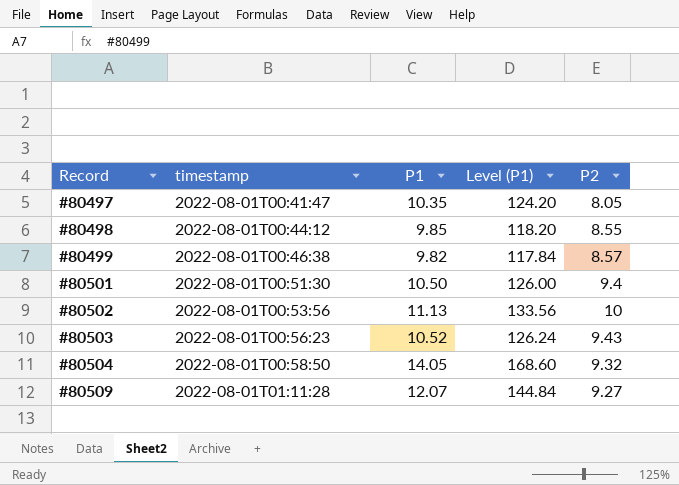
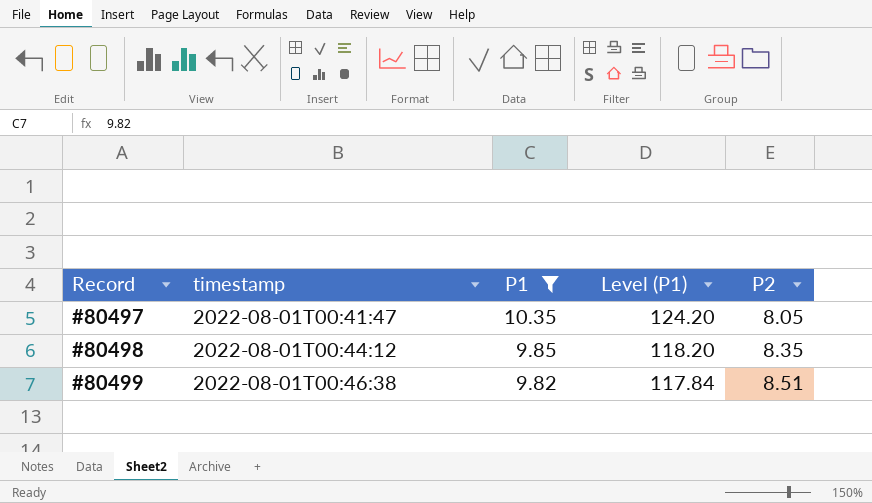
filter: none -> P1 <= 10.35
#80498 | P2: 8.55 -> 8.35
#80499 | P2: 8.57 -> 8.51

